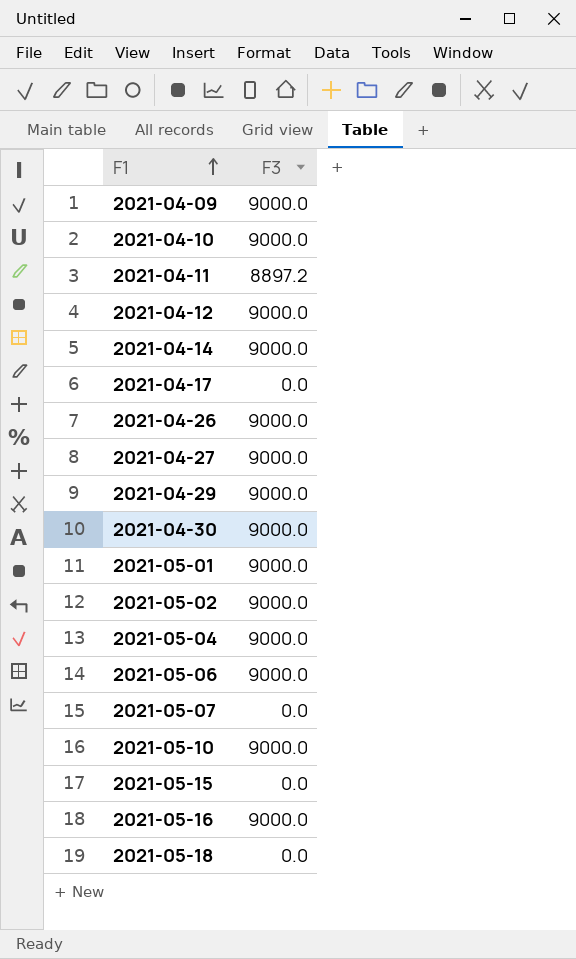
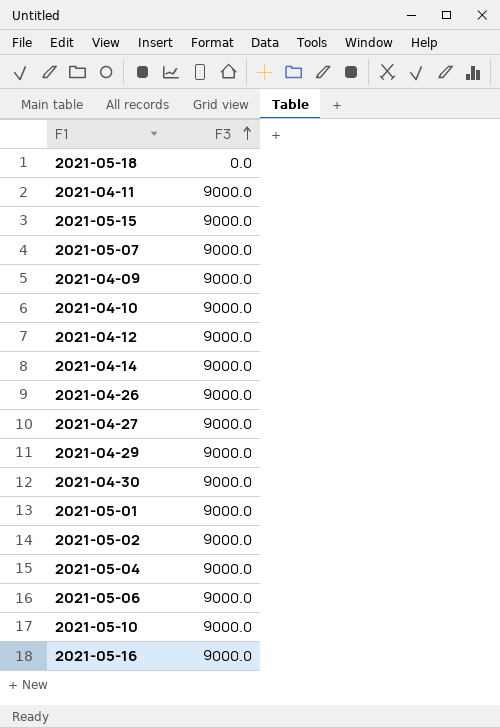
row order: F1 ascending -> F3 ascending
row 2021-04-17: 0.0 -> none
2021-04-11 | F3: 8897.2 -> 9000.0
2021-05-15 | F3: 0.0 -> 9000.0
2021-05-07 | F3: 0.0 -> 9000.0

